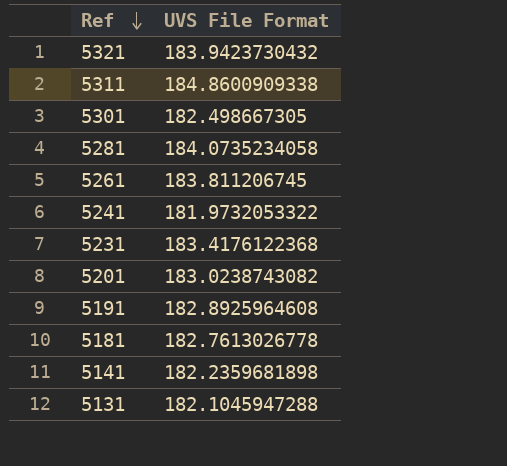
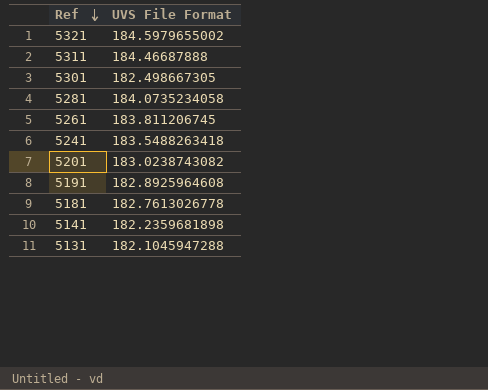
row 5231: 183.4176122368 -> none
5321 | UVS File Format: 183.9423730432 -> 184.5979655002
5311 | UVS File Format: 184.8600909338 -> 184.46687888
5241 | UVS File Format: 181.9732053322 -> 183.5488263418

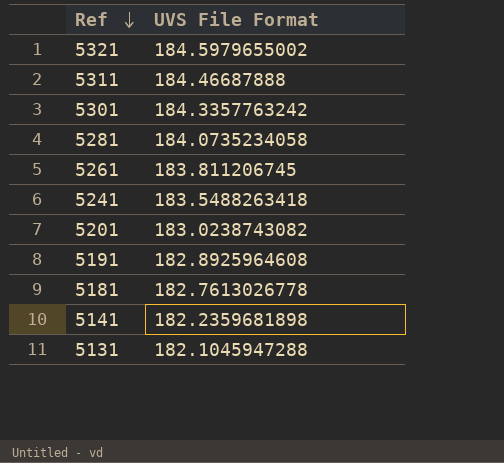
5301 | UVS File Format: 182.498667305 -> 184.3357763242

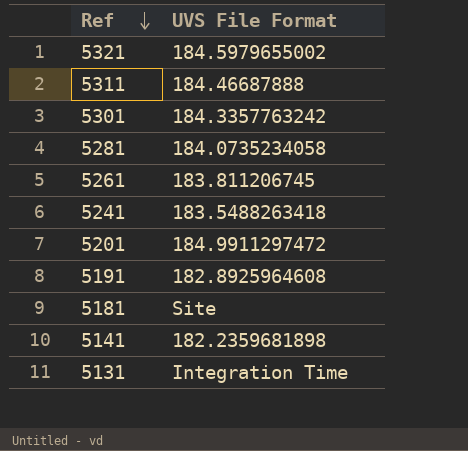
5201 | UVS File Format: 183.0238743082 -> 184.9911297472
5181 | UVS File Format: 182.7613026778 -> Site
5131 | UVS File Format: 182.1045947288 -> Integration Time

